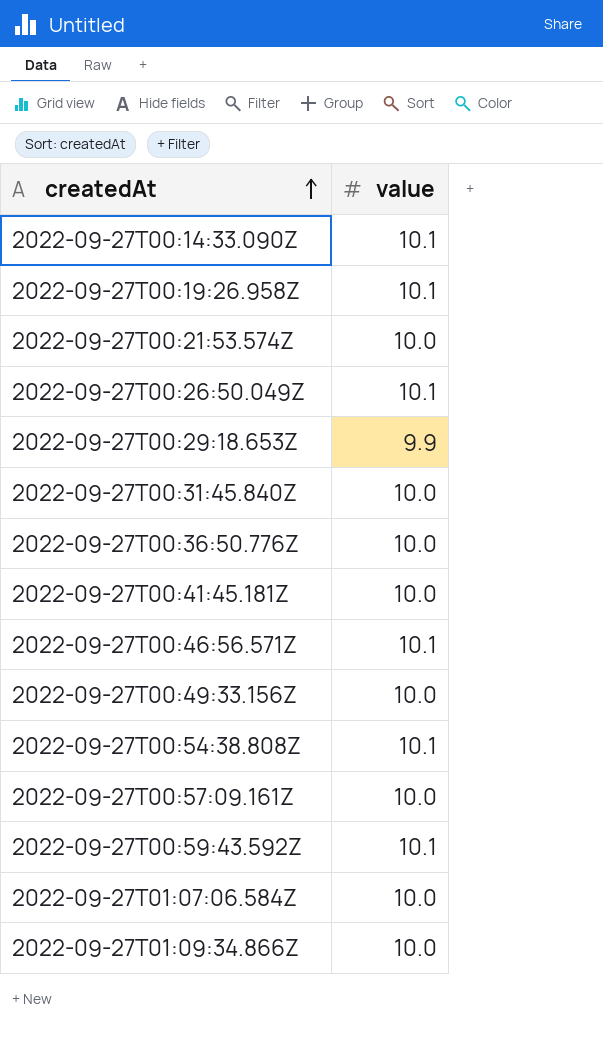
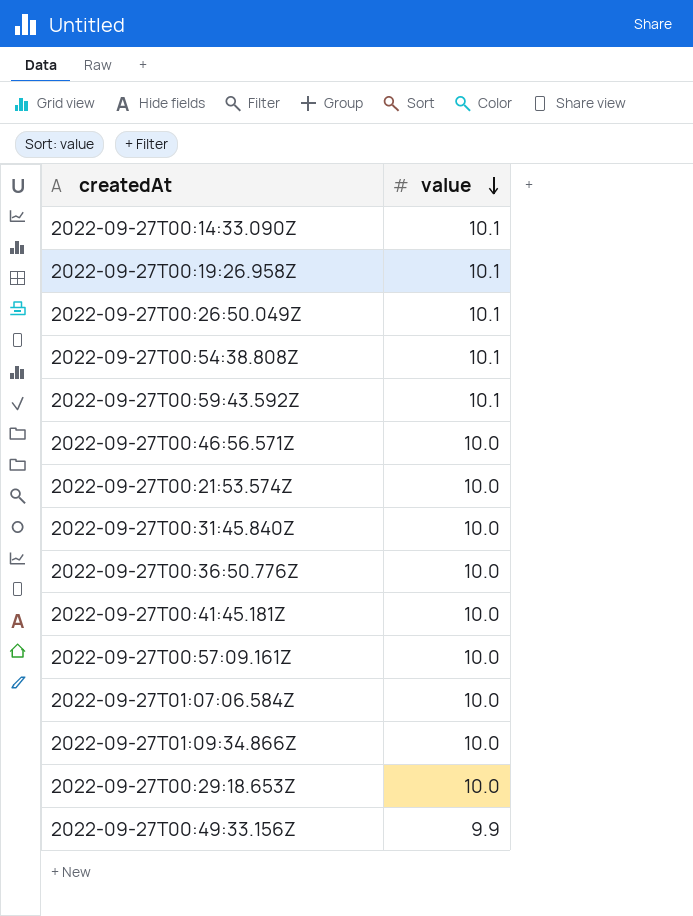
row order: createdAt ascending -> value descending
2022-09-27T00:46:56.571Z | value: 10.1 -> 10.0
2022-09-27T00:29:18.653Z | value: 9.9 -> 10.0
2022-09-27T00:49:33.156Z | value: 10.0 -> 9.9

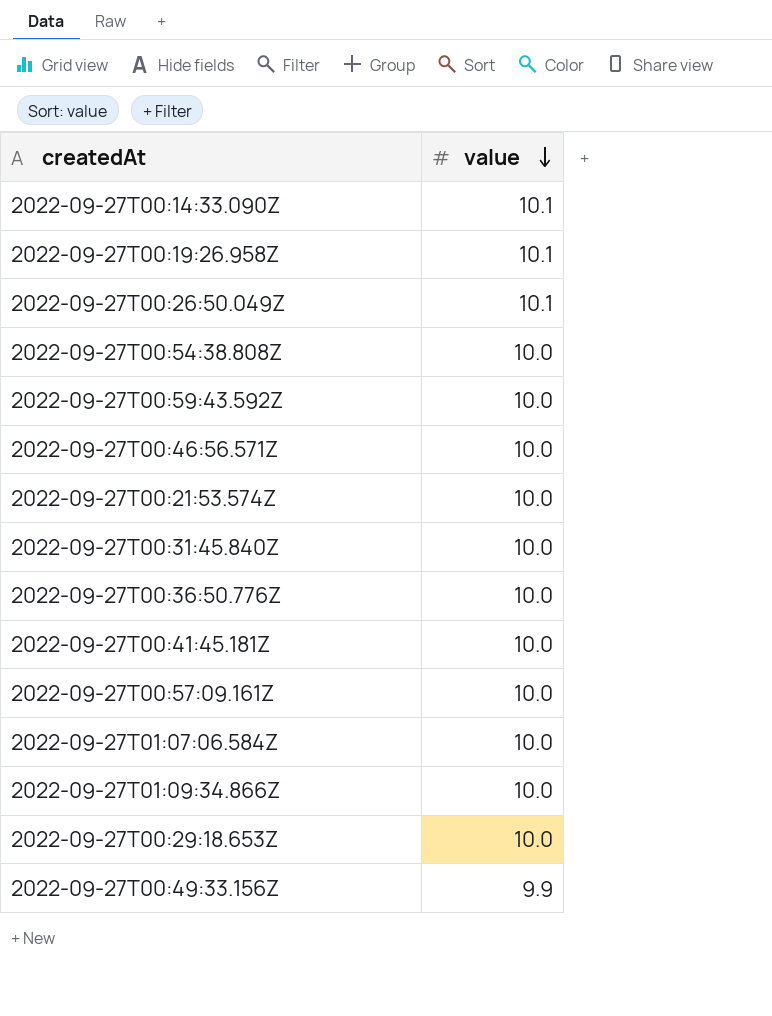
2022-09-27T00:54:38.808Z | value: 10.1 -> 10.0
2022-09-27T00:59:43.592Z | value: 10.1 -> 10.0

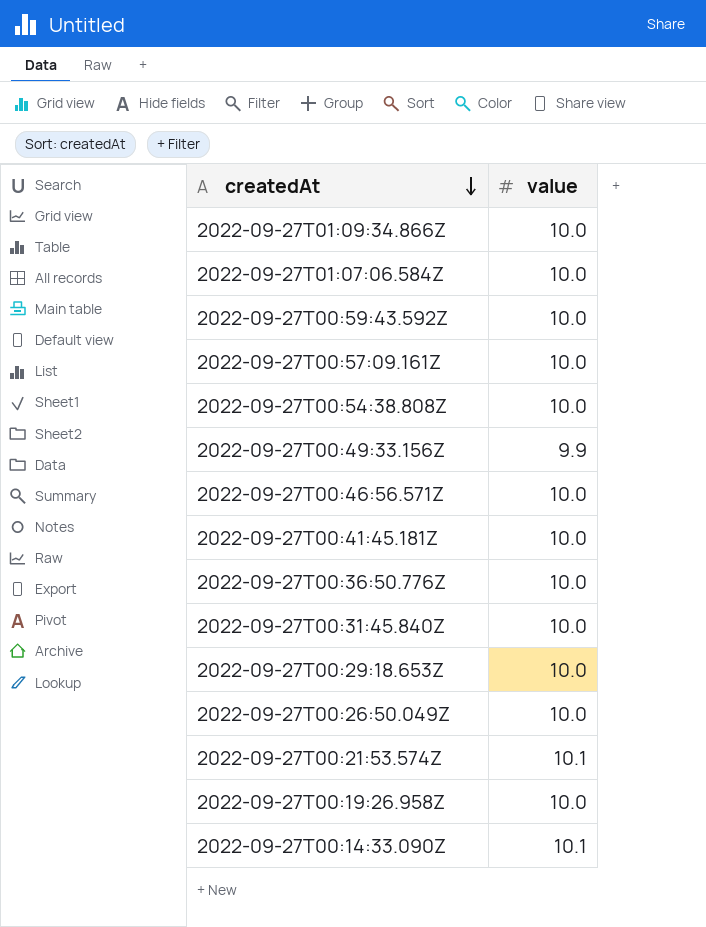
row order: value descending -> createdAt descending
2022-09-27T00:26:50.049Z | value: 10.1 -> 10.0
2022-09-27T00:21:53.574Z | value: 10.0 -> 10.1
2022-09-27T00:19:26.958Z | value: 10.1 -> 10.0

